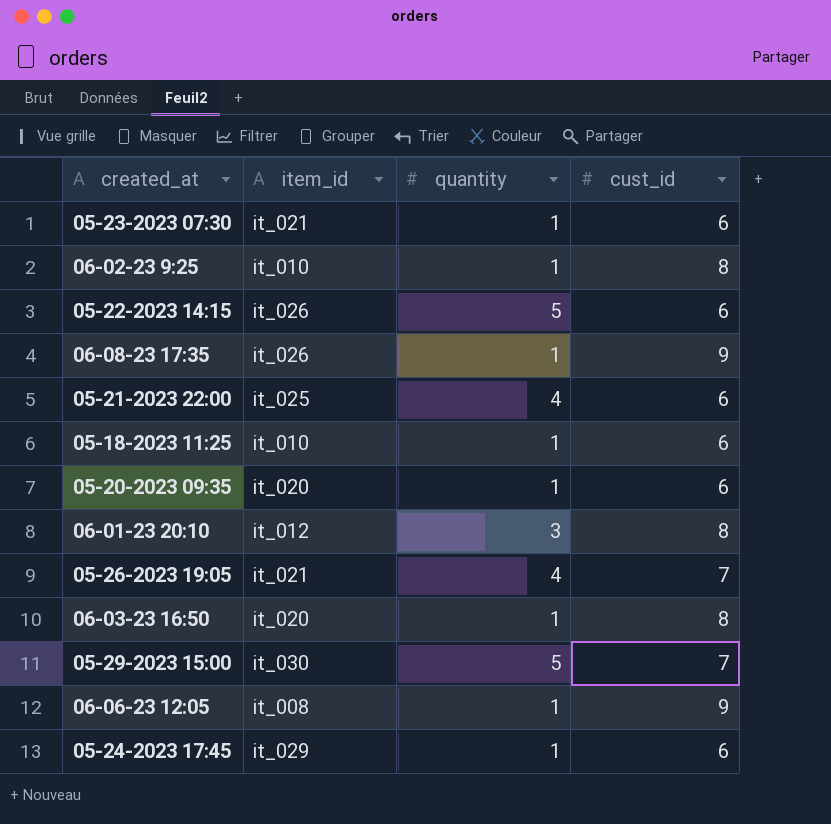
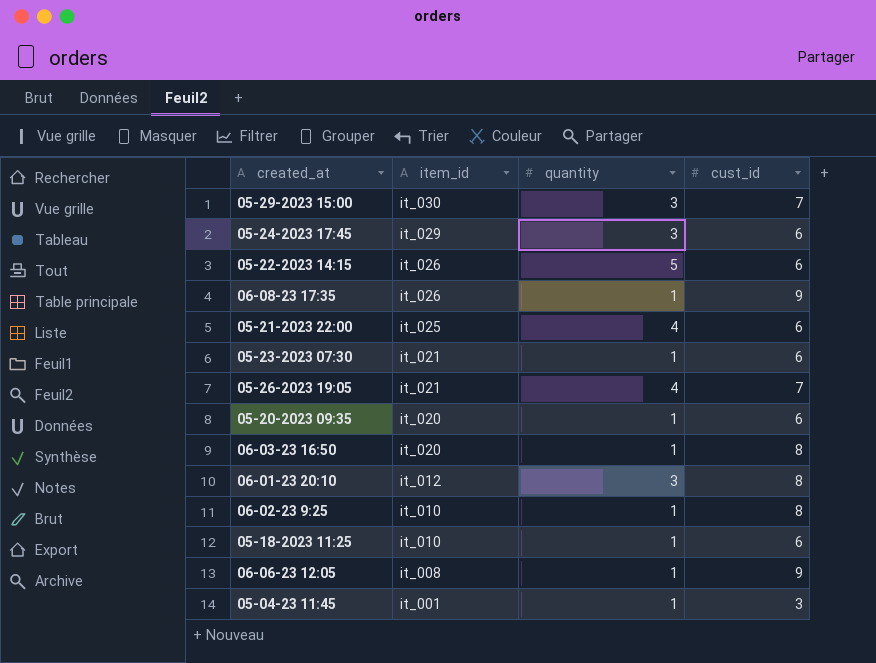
row order: none -> item_id descending
05-29-2023 15:00 | quantity: 5 -> 3
05-24-2023 17:45 | quantity: 1 -> 3
row 05-04-23 11:45: none -> it_001 | 1 | 3

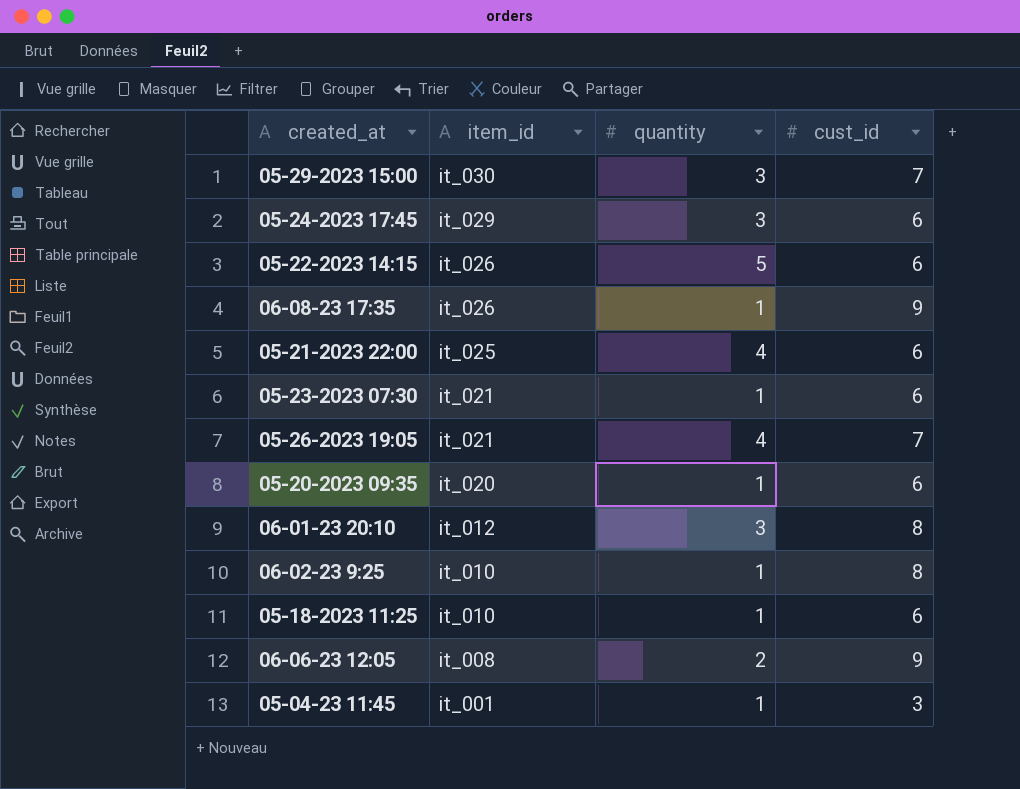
row 06-03-23 16:50: it_020 | 1 | 8 -> none
06-06-23 12:05 | quantity: 1 -> 2

